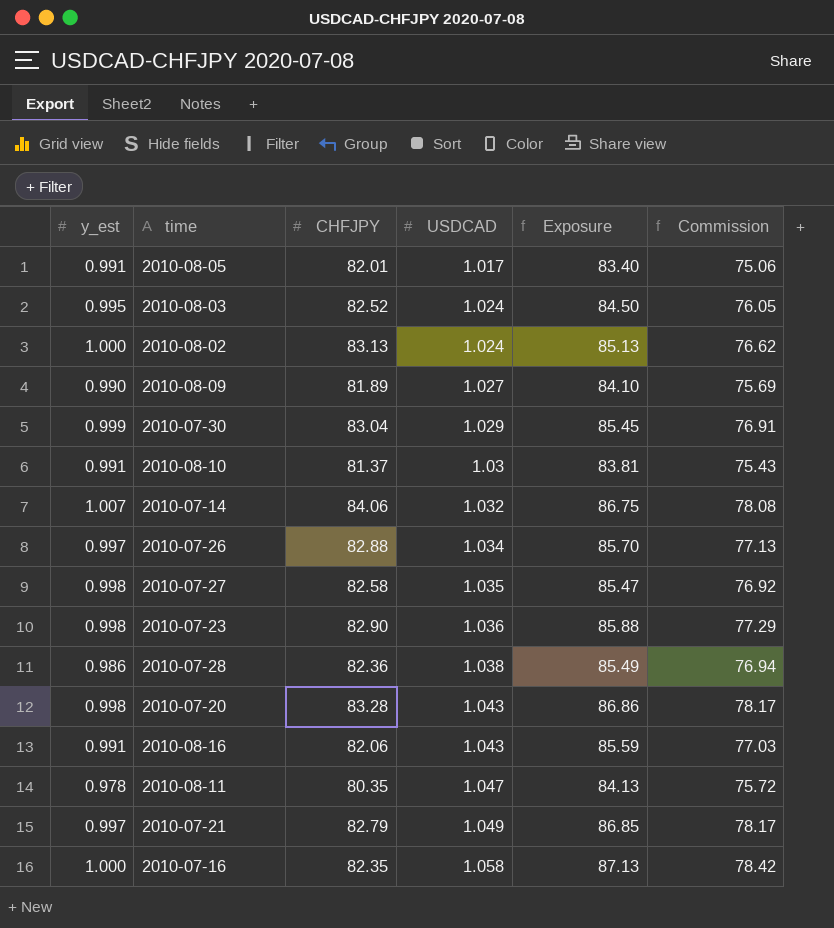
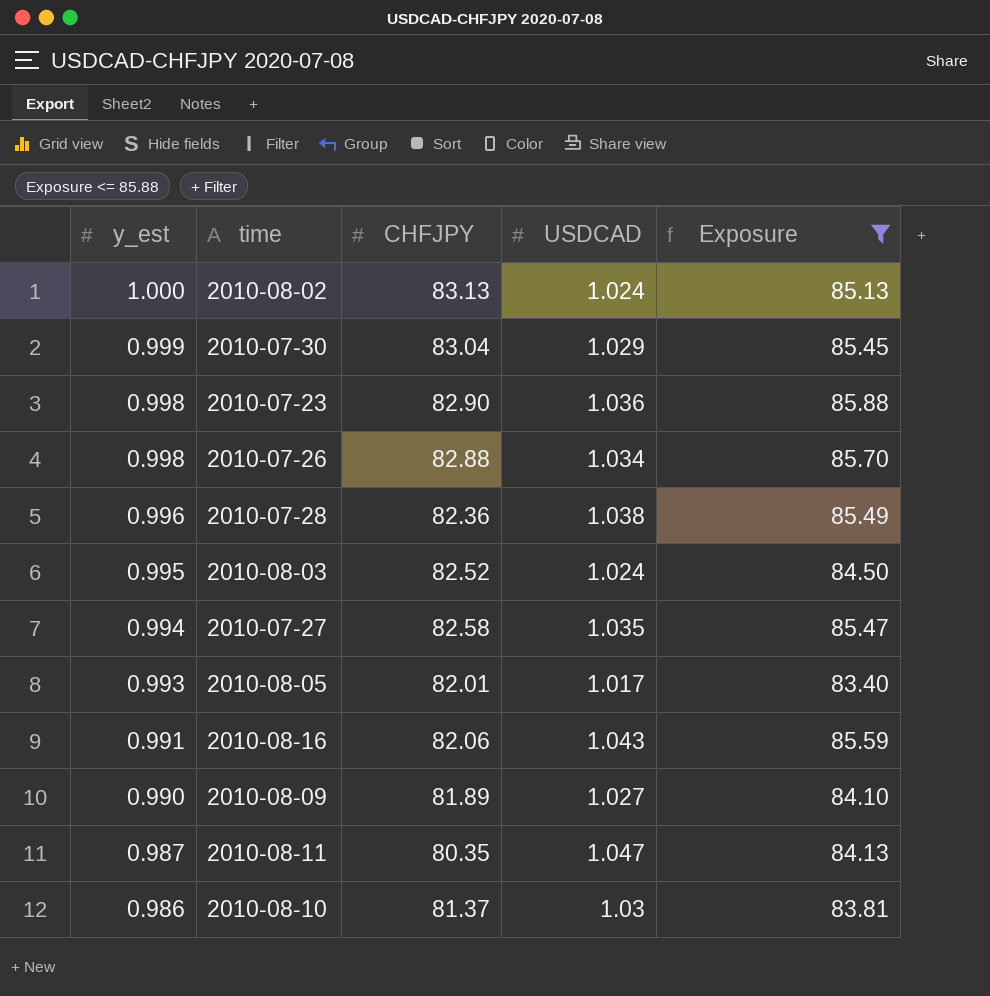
filter: none -> Exposure <= 85.88
row order: USDCAD ascending -> y_est descending
column Commission | formula: [Exposure] * 0.9 -> none
2010-07-26 | y_est: 0.997 -> 0.998
2010-07-28 | y_est: 0.986 -> 0.996
2010-07-27 | y_est: 0.998 -> 0.994
2010-08-05 | y_est: 0.991 -> 0.993
2010-08-11 | y_est: 0.978 -> 0.987
2010-08-10 | y_est: 0.991 -> 0.986

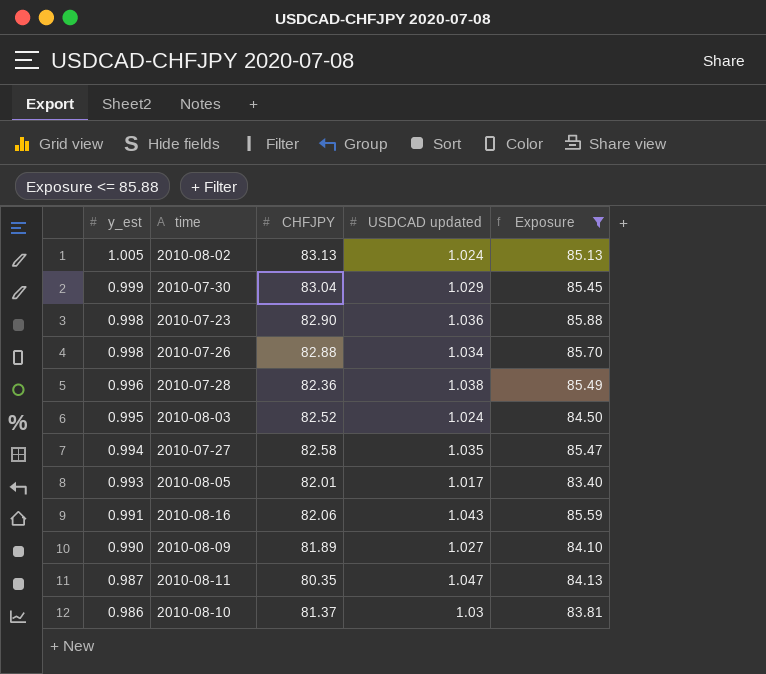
column name: USDCAD -> USDCAD updated
2010-08-02 | y_est: 1.000 -> 1.005

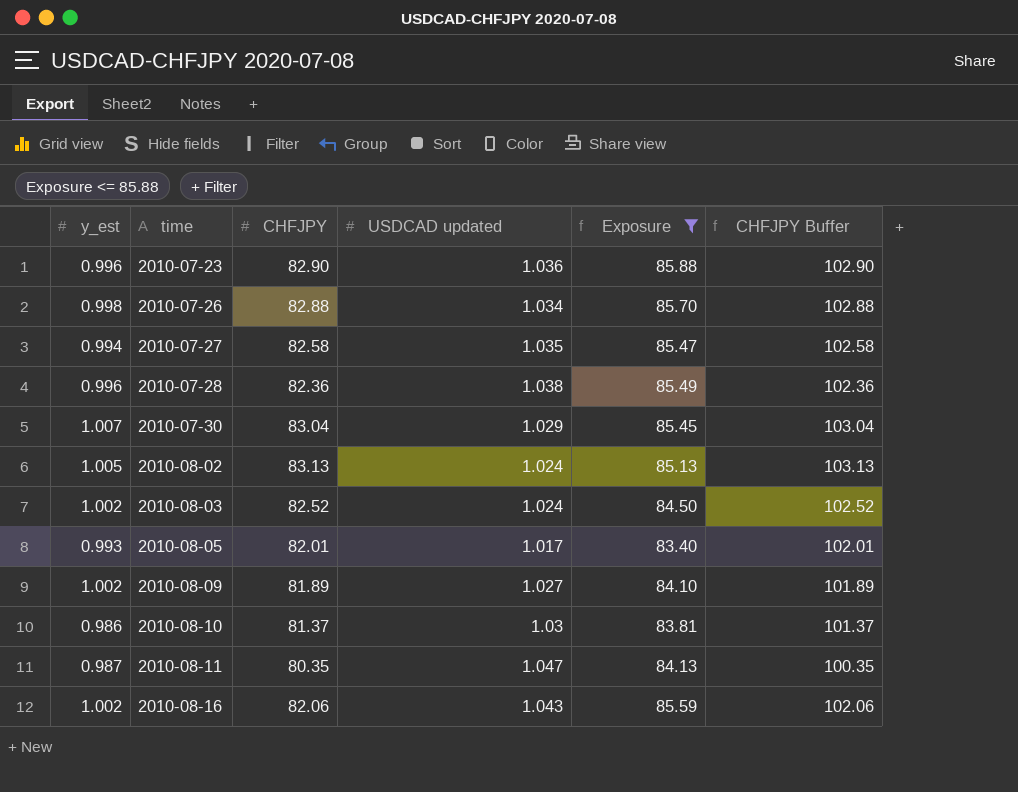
row order: y_est descending -> time ascending
column CHFJPY Buffer | formula: none -> [CHFJPY] + 20
2010-07-23 | y_est: 0.998 -> 0.996
2010-07-30 | y_est: 0.999 -> 1.007
2010-08-03 | y_est: 0.995 -> 1.002
2010-08-09 | y_est: 0.990 -> 1.002
2010-08-16 | y_est: 0.991 -> 1.002

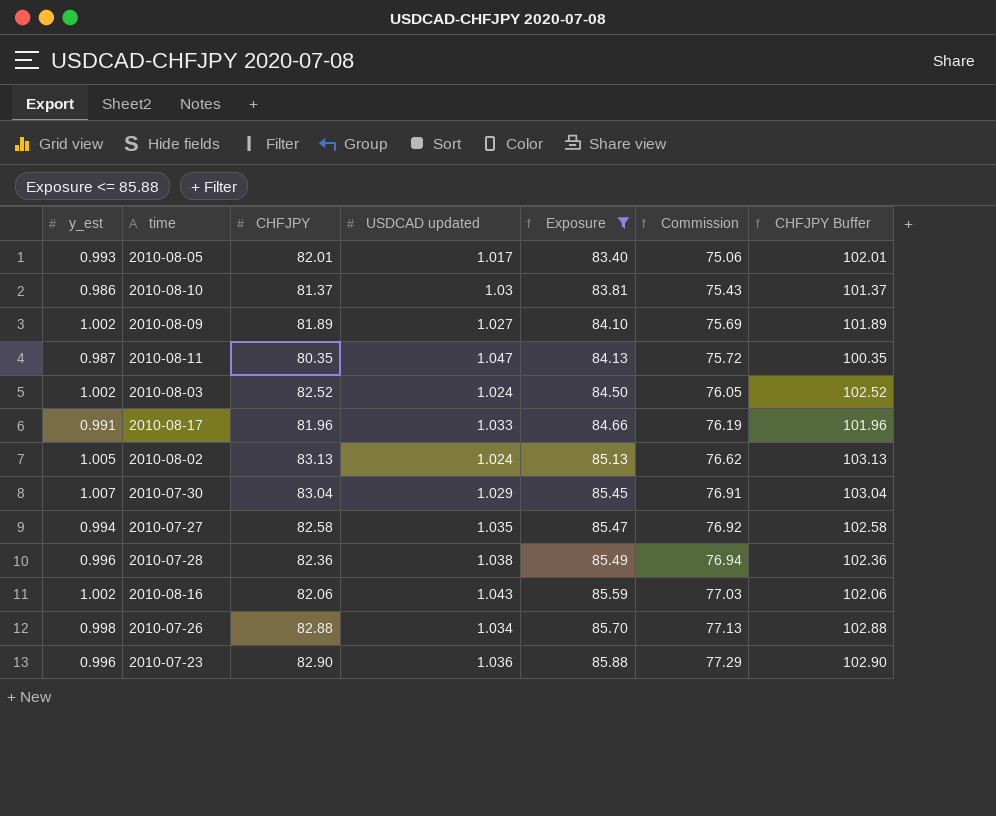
row order: time ascending -> Exposure ascending
column Commission | formula: none -> [Exposure] * 0.9
row 2010-08-17: none -> 0.991 | 81.96 | 1.033 | 84.66 | 76.19 | 101.96

